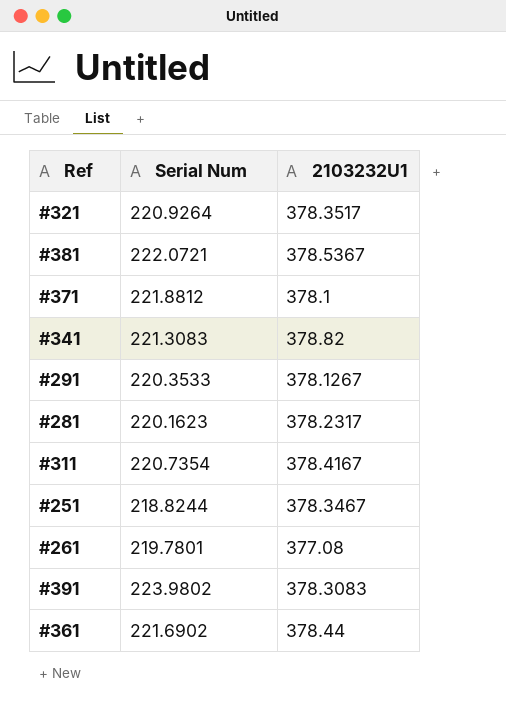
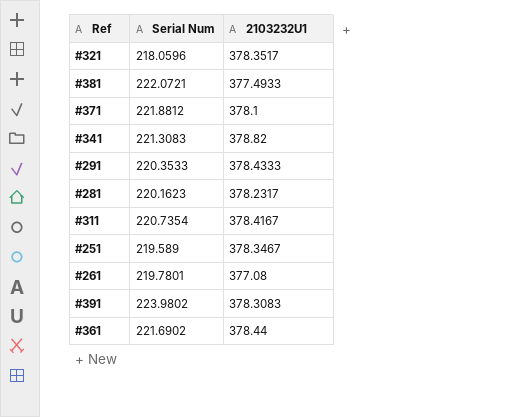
#321 | Serial Num: 220.9264 -> 218.0596
#381 | 2103232U1: 378.5367 -> 377.4933
#291 | 2103232U1: 378.1267 -> 378.4333
#251 | Serial Num: 218.8244 -> 219.589

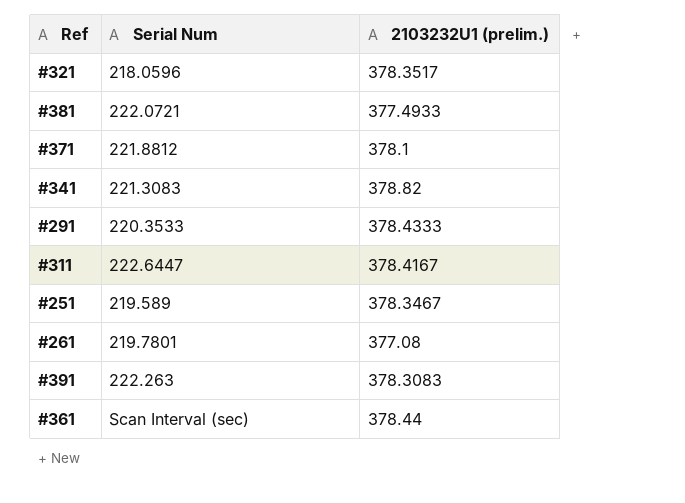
column name: 2103232U1 -> 2103232U1 (prelim.)
row #281: 220.1623 | 378.2317 -> none
#311 | Serial Num: 220.7354 -> 222.6447
#391 | Serial Num: 223.9802 -> 222.263
#361 | Serial Num: 221.6902 -> Scan Interval (sec)

